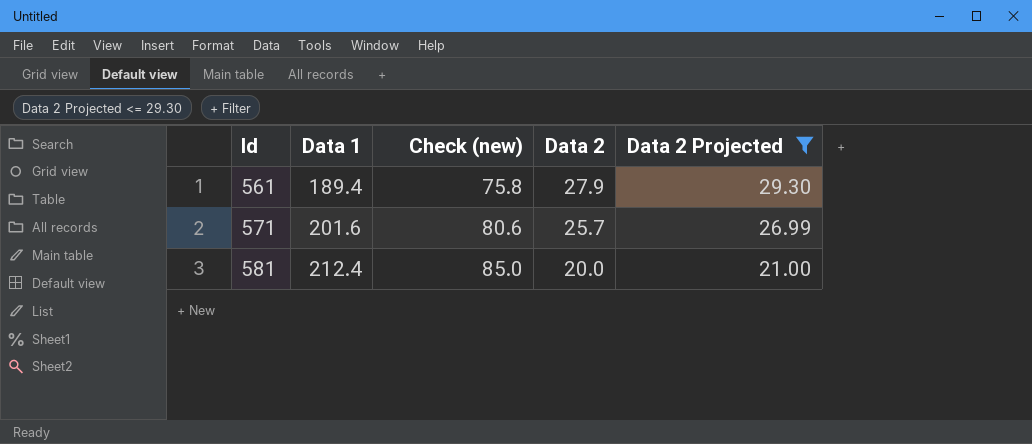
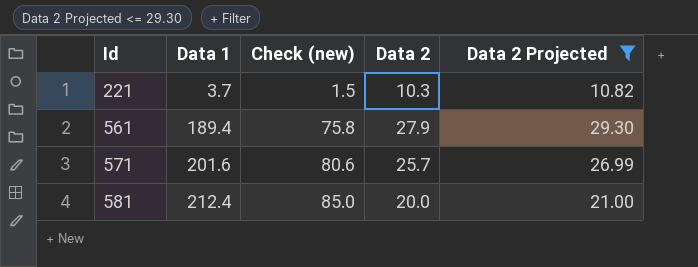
row 221: none -> 3.7 | 1.5 | 10.3 | 10.82

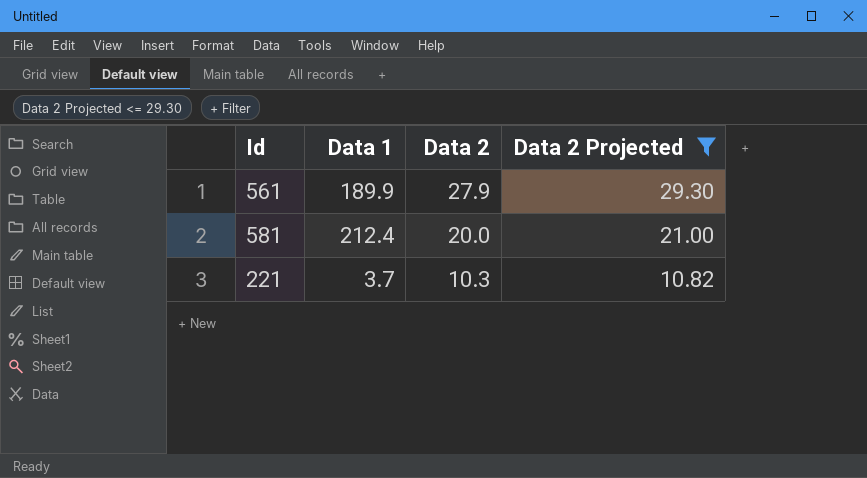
row order: Id ascending -> Data 2 descending
column Check (new) | formula: [Data 1] * 0.4 -> none
row 571: 201.6 | 80.6 | 25.7 | 26.99 -> none
561 | Data 1: 189.4 -> 189.9

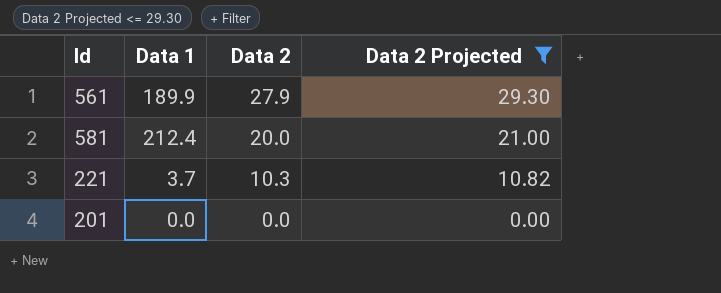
row 201: none -> 0.0 | 0.0 | 0.00

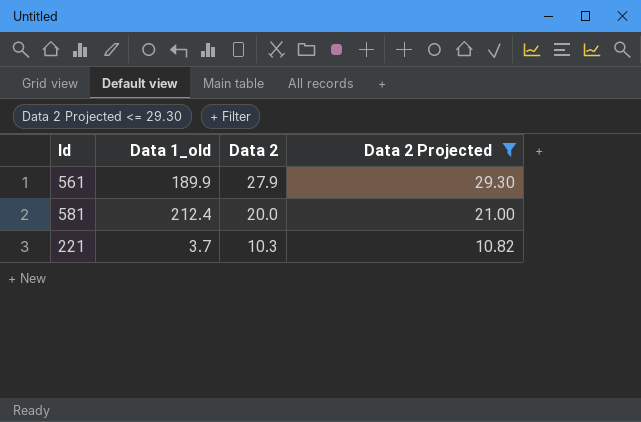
column name: Data 1 -> Data 1_old
row 201: 0.0 | 0.0 | 0.00 -> none

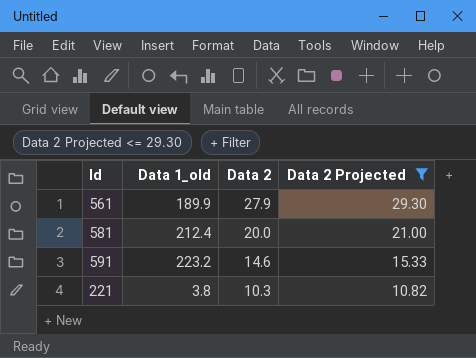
row 591: none -> 223.2 | 14.6 | 15.33
221 | Data 1_old: 3.7 -> 3.8

